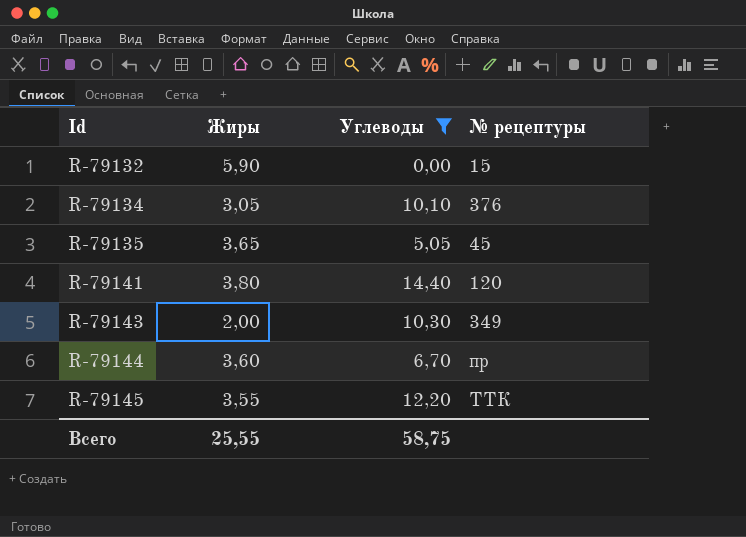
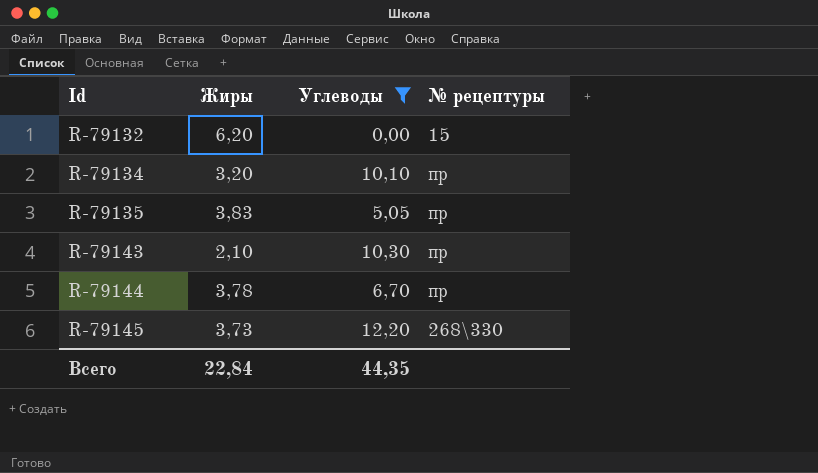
row R-79141: 3,80 | 14,40 | 120 -> none
R-79132 | Жиры: 5,90 -> 6,20
R-79134 | Жиры: 3,05 -> 3,20
R-79134 | № рецептуры: 376 -> пр
R-79135 | Жиры: 3,65 -> 3,83
R-79135 | № рецептуры: 45 -> пр
R-79143 | Жиры: 2,00 -> 2,10
R-79143 | № рецептуры: 349 -> пр
R-79144 | Жиры: 3,60 -> 3,78
R-79145 | Жиры: 3,55 -> 3,73
R-79145 | № рецептуры: ТТК -> 268\330
Всего | Жиры: 25,55 -> 22,84
Всего | Углеводы: 58,75 -> 44,35

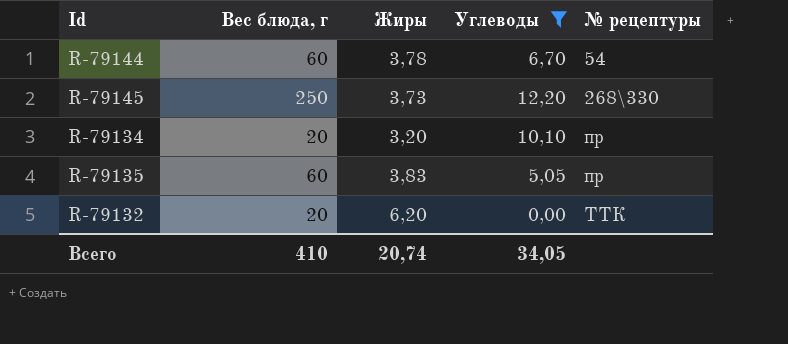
row order: Id ascending -> № рецептуры ascending
column Вес блюда, г | position: none -> 2
row R-79143: 2,10 | 10,30 | пр -> none
R-79144 | № рецептуры: пр -> 54
R-79132 | № рецептуры: 15 -> ТТК
Всего | Жиры: 22,84 -> 20,74
Всего | Углеводы: 44,35 -> 34,05

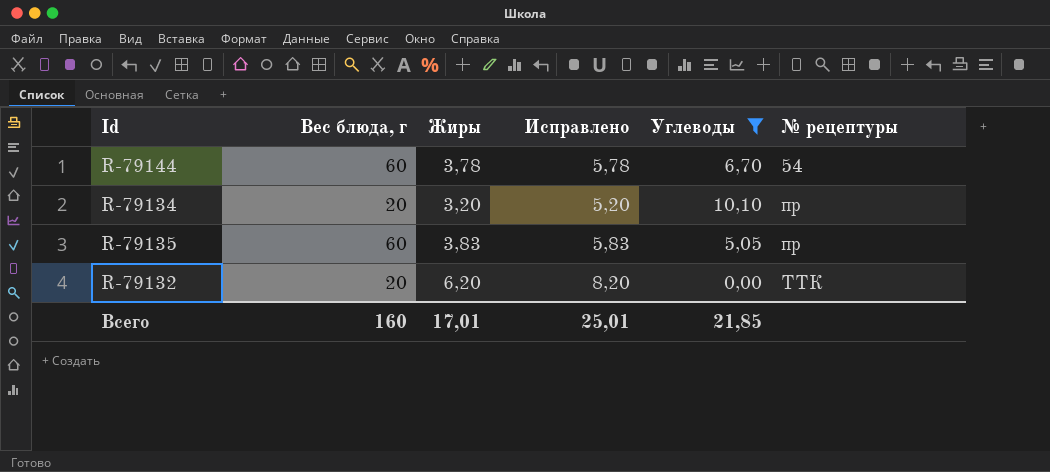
column Исправлено | formula: none -> [Жиры] + 2
row R-79145: 250 | 3,73 | 12,20 | 268\330 -> none
Всего | Вес блюда, г: 410 -> 160
Всего | Жиры: 20,74 -> 17,01
Всего | Углеводы: 34,05 -> 21,85

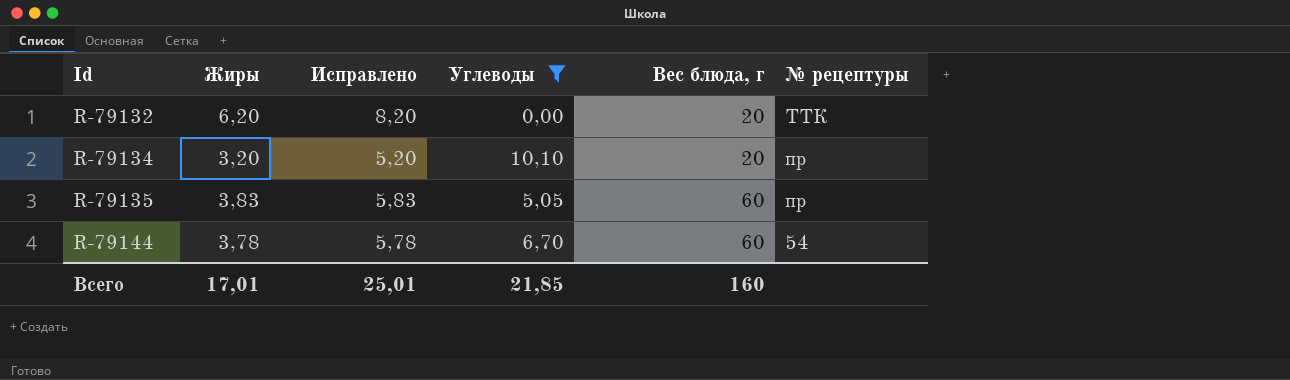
row order: № рецептуры ascending -> Id ascending
column Вес блюда, г | position: 2 -> 5

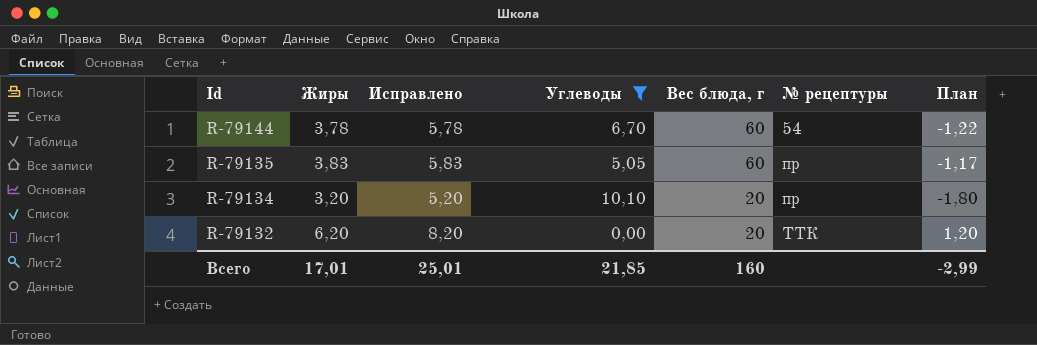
row order: Id ascending -> Id descending
column План | formula: none -> [Жиры] - 5

